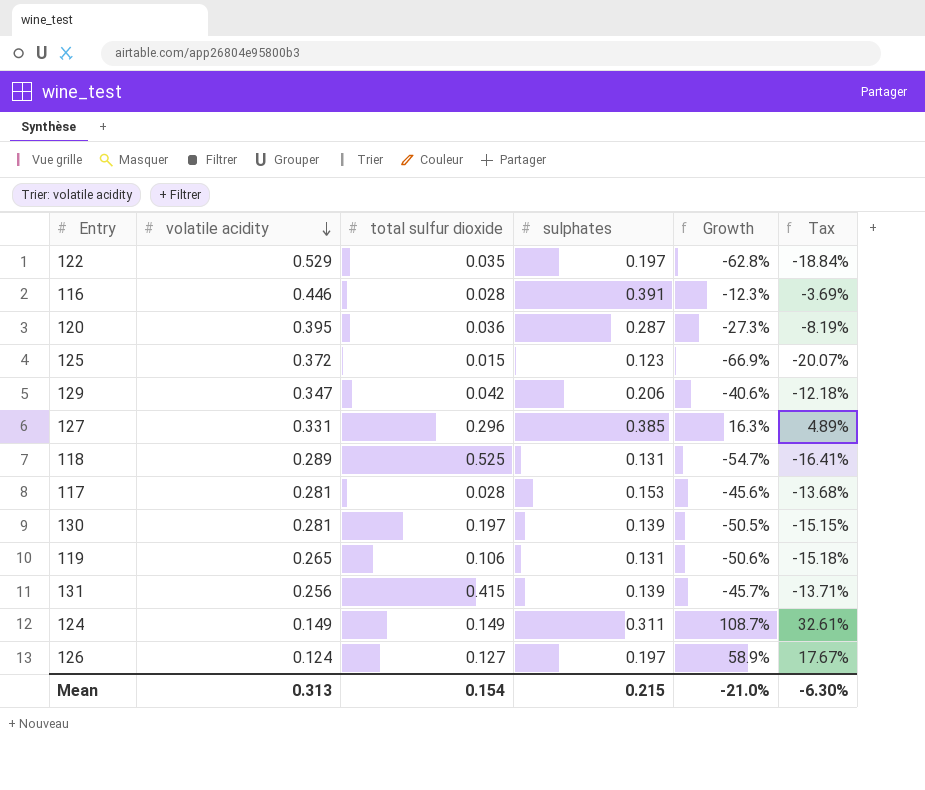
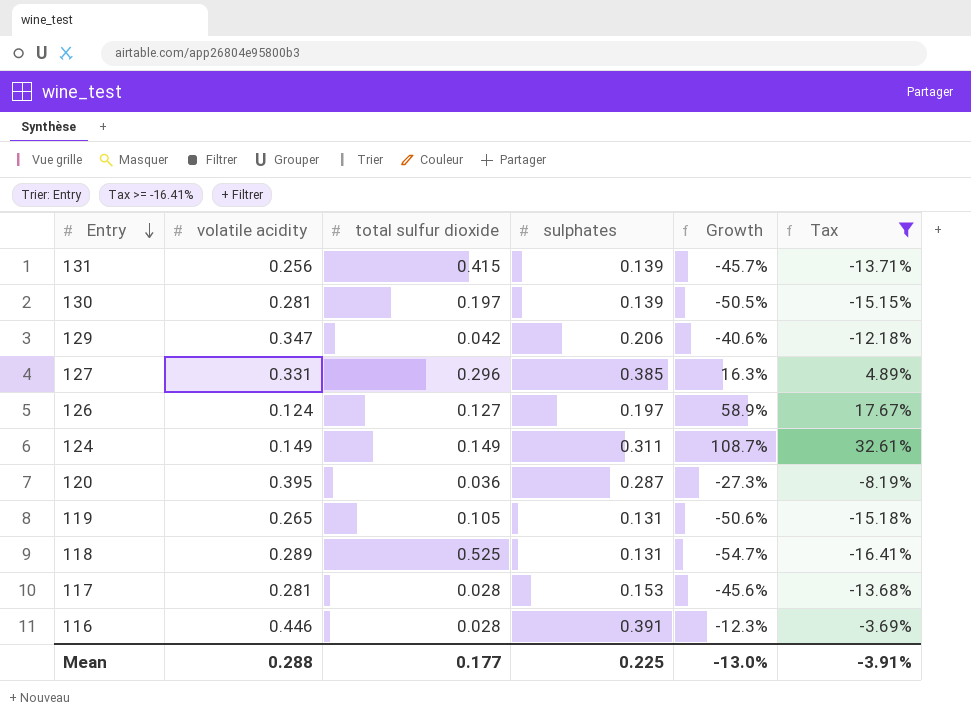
filter: none -> Tax >= -16.41%
row order: volatile acidity descending -> Entry descending
119 | total sulfur dioxide: 0.106 -> 0.105
Mean | volatile acidity: 0.313 -> 0.288
Mean | total sulfur dioxide: 0.154 -> 0.177
Mean | sulphates: 0.215 -> 0.225
Mean | Growth: -21.0% -> -13.0%
Mean | Tax: -6.30% -> -3.91%

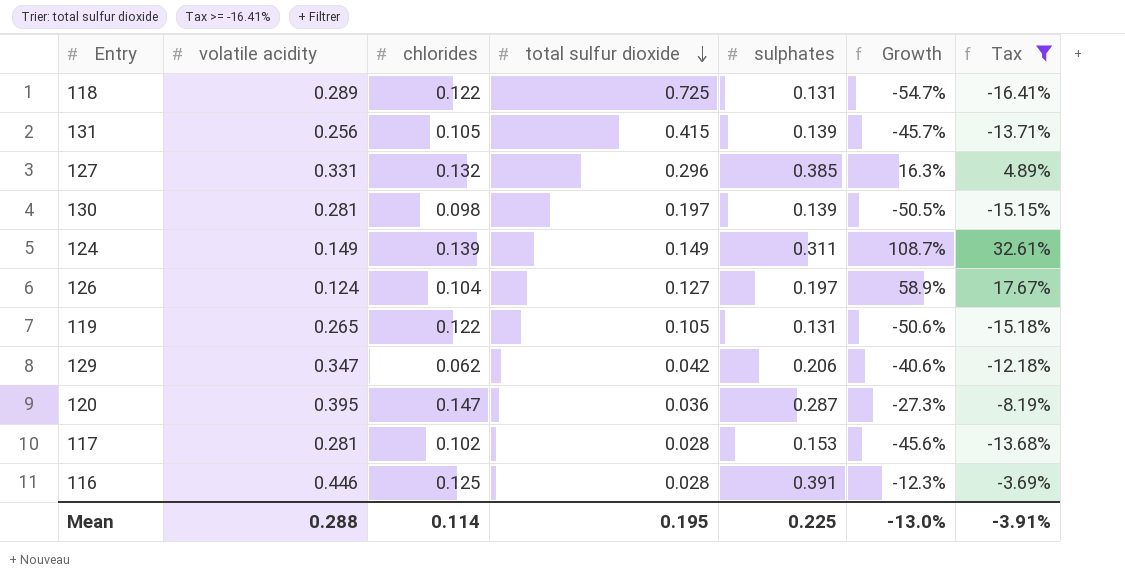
row order: Entry descending -> total sulfur dioxide descending
column chlorides | position: none -> 3
118 | total sulfur dioxide: 0.525 -> 0.725
Mean | total sulfur dioxide: 0.177 -> 0.195

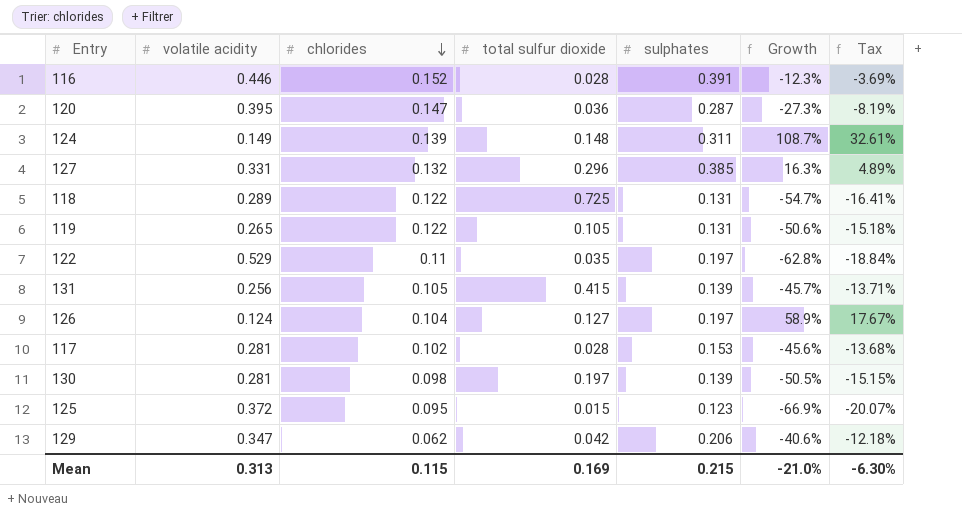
filter: Tax >= -16.41% -> none
row order: total sulfur dioxide descending -> chlorides descending
116 | chlorides: 0.125 -> 0.152
124 | total sulfur dioxide: 0.149 -> 0.148
Mean | volatile acidity: 0.288 -> 0.313
Mean | chlorides: 0.114 -> 0.115
Mean | total sulfur dioxide: 0.195 -> 0.169
Mean | sulphates: 0.225 -> 0.215
Mean | Growth: -13.0% -> -21.0%
Mean | Tax: -3.91% -> -6.30%

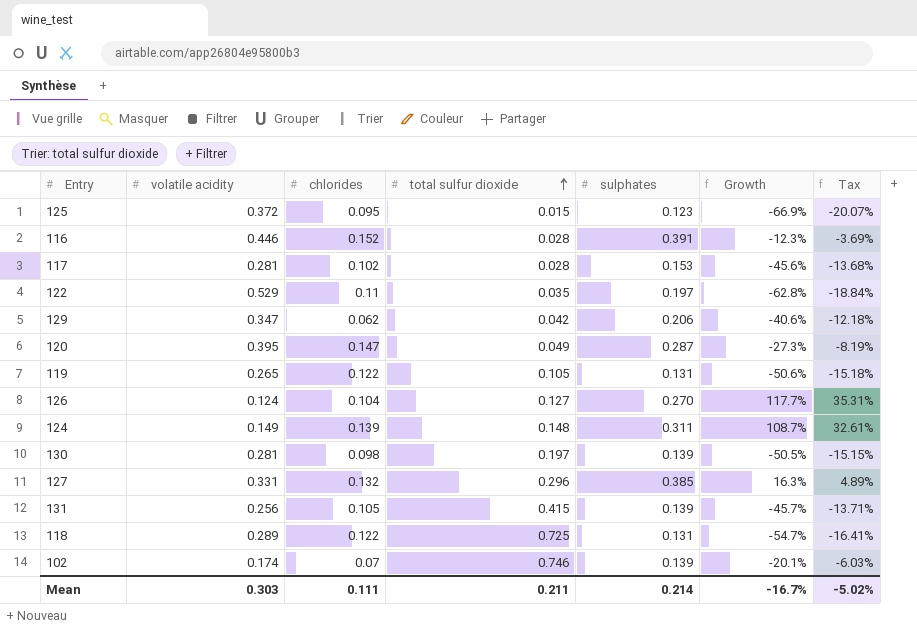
row order: chlorides descending -> total sulfur dioxide ascending
120 | total sulfur dioxide: 0.036 -> 0.049
126 | sulphates: 0.197 -> 0.270
126 | Growth: 58.9% -> 117.7%
126 | Tax: 17.67% -> 35.31%
row 102: none -> 0.174 | 0.07 | 0.746 | 0.139 | -20.1% | -6.03%
Mean | volatile acidity: 0.313 -> 0.303
Mean | chlorides: 0.115 -> 0.111
Mean | total sulfur dioxide: 0.169 -> 0.211
Mean | sulphates: 0.215 -> 0.214
Mean | Growth: -21.0% -> -16.7%
Mean | Tax: -6.30% -> -5.02%

